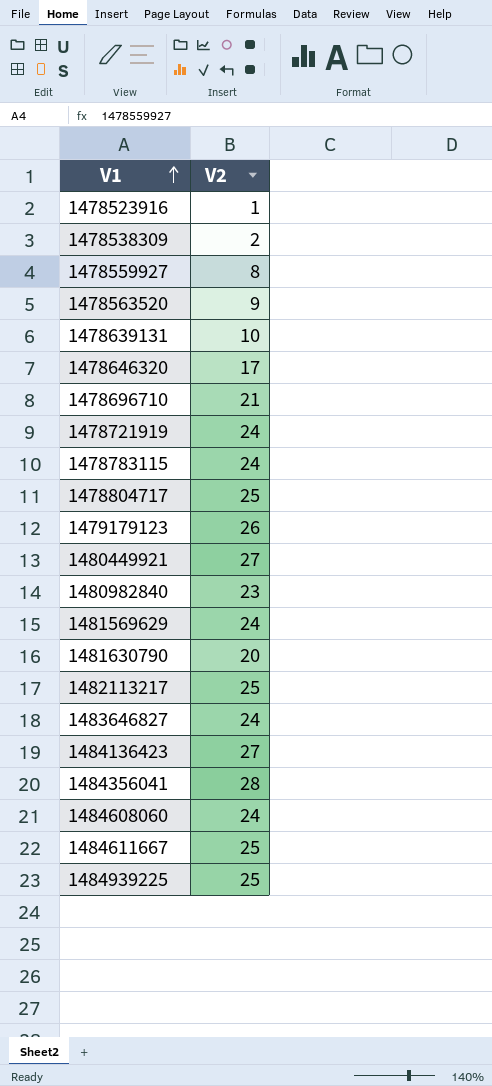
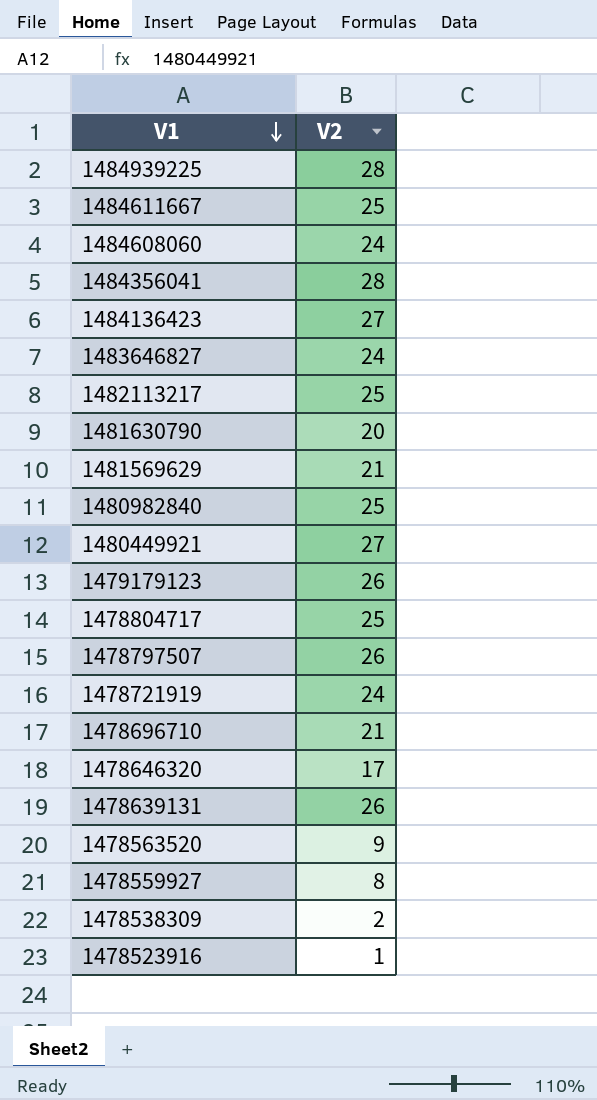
row order: V1 ascending -> V1 descending
row 1478783115: 24 -> none
1484939225 | V2: 25 -> 28
1481569629 | V2: 24 -> 21
1480982840 | V2: 23 -> 25
row 1478797507: none -> 26
1478639131 | V2: 10 -> 26

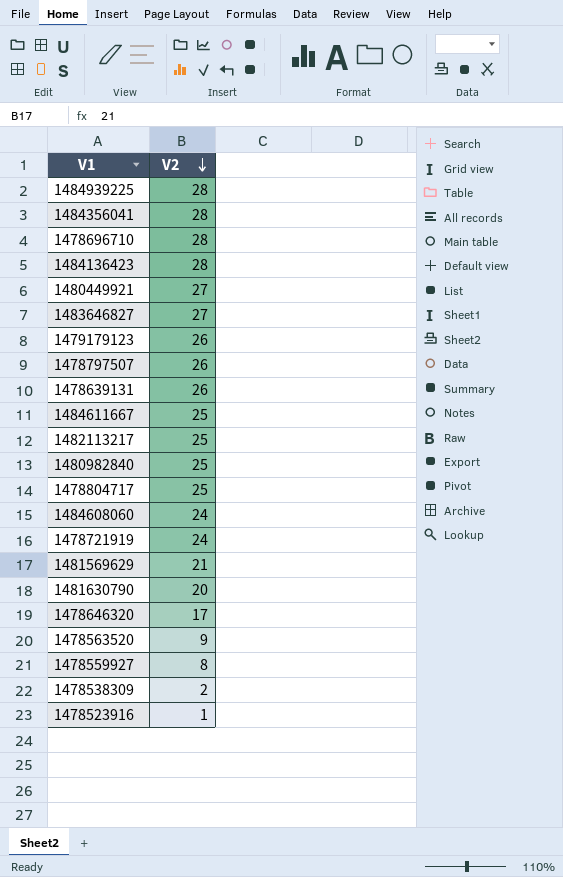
row order: V1 descending -> V2 descending
1478696710 | V2: 21 -> 28
1484136423 | V2: 27 -> 28
1483646827 | V2: 24 -> 27

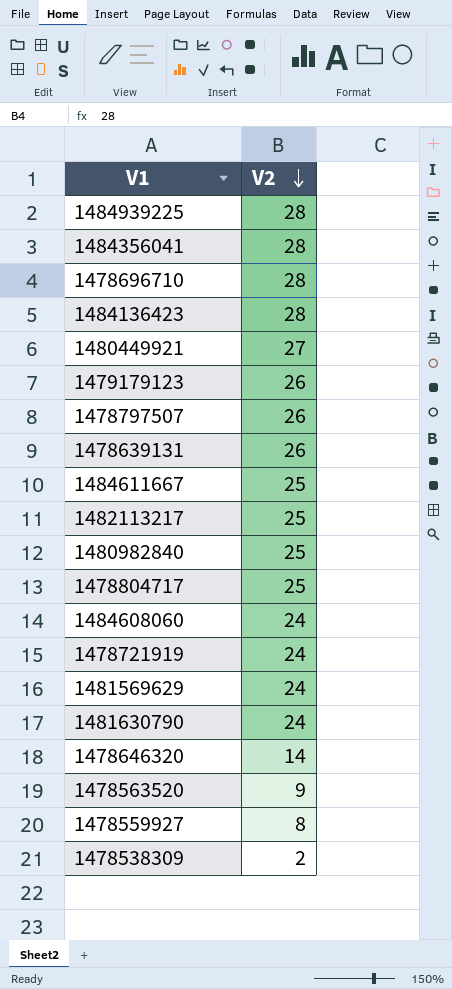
row 1483646827: 27 -> none
row 1478523916: 1 -> none
1481569629 | V2: 21 -> 24
1481630790 | V2: 20 -> 24
1478646320 | V2: 17 -> 14

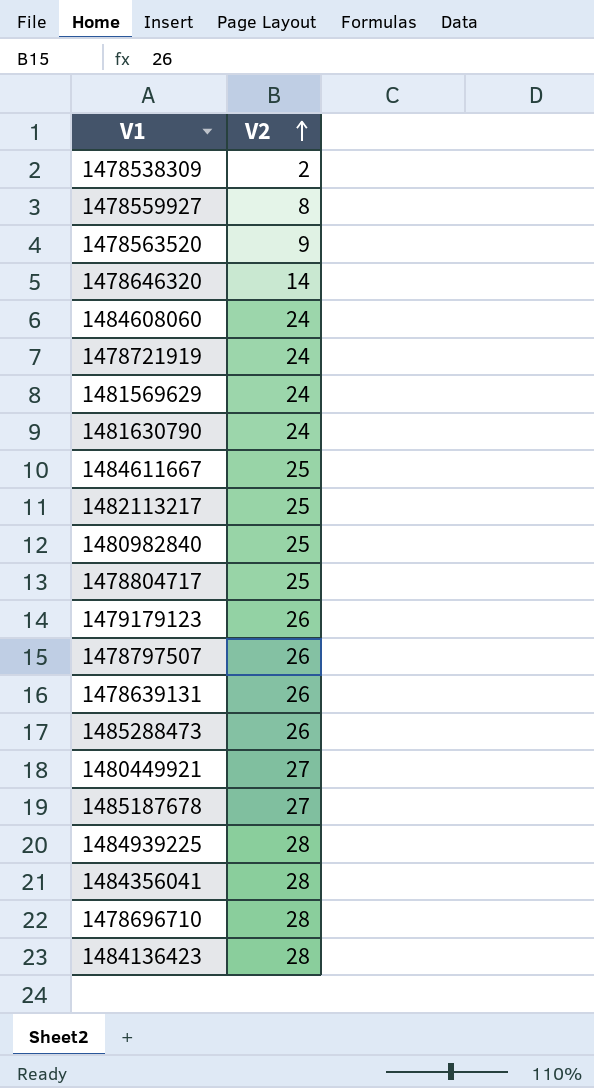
row order: V2 descending -> V2 ascending
row 1485288473: none -> 26
row 1485187678: none -> 27

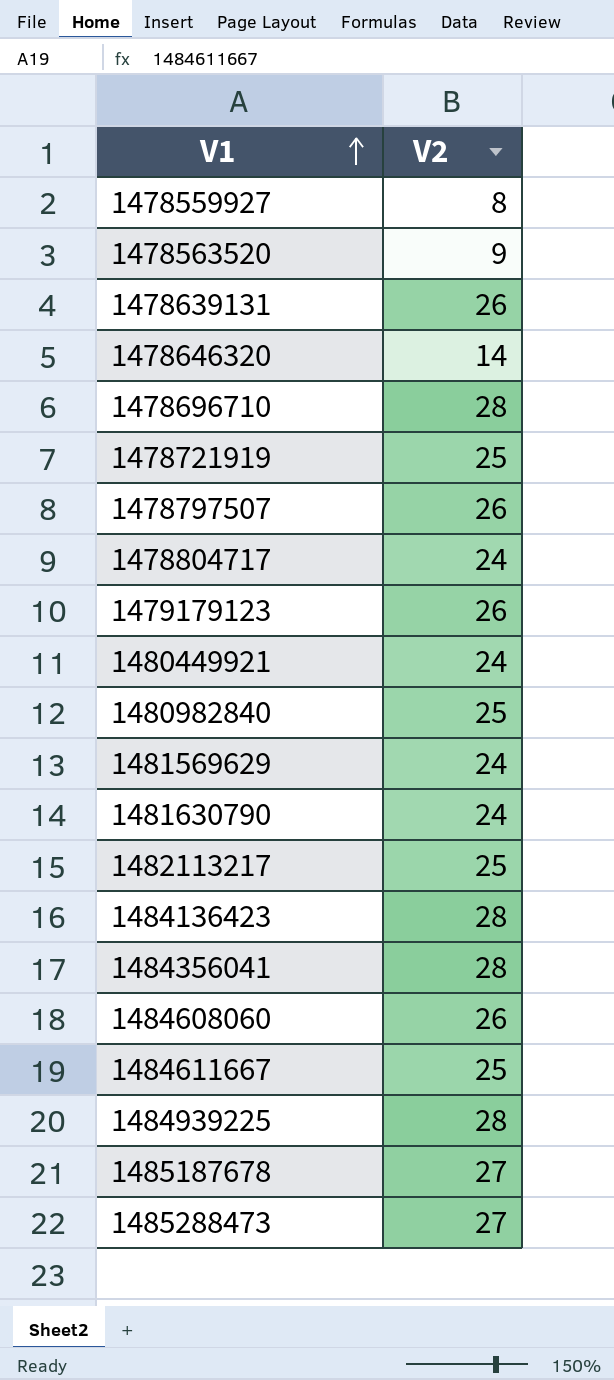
row order: V2 ascending -> V1 ascending
row 1478538309: 2 -> none
1478721919 | V2: 24 -> 25
1478804717 | V2: 25 -> 24
1480449921 | V2: 27 -> 24
1484608060 | V2: 24 -> 26
1485288473 | V2: 26 -> 27

